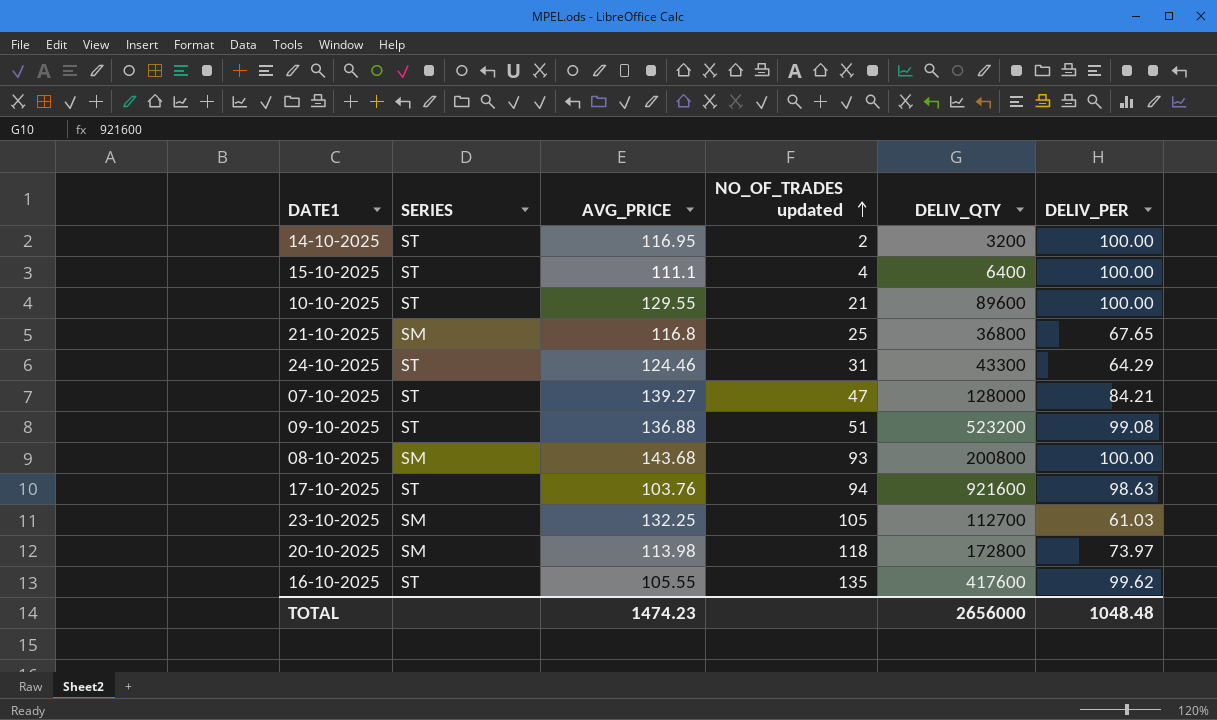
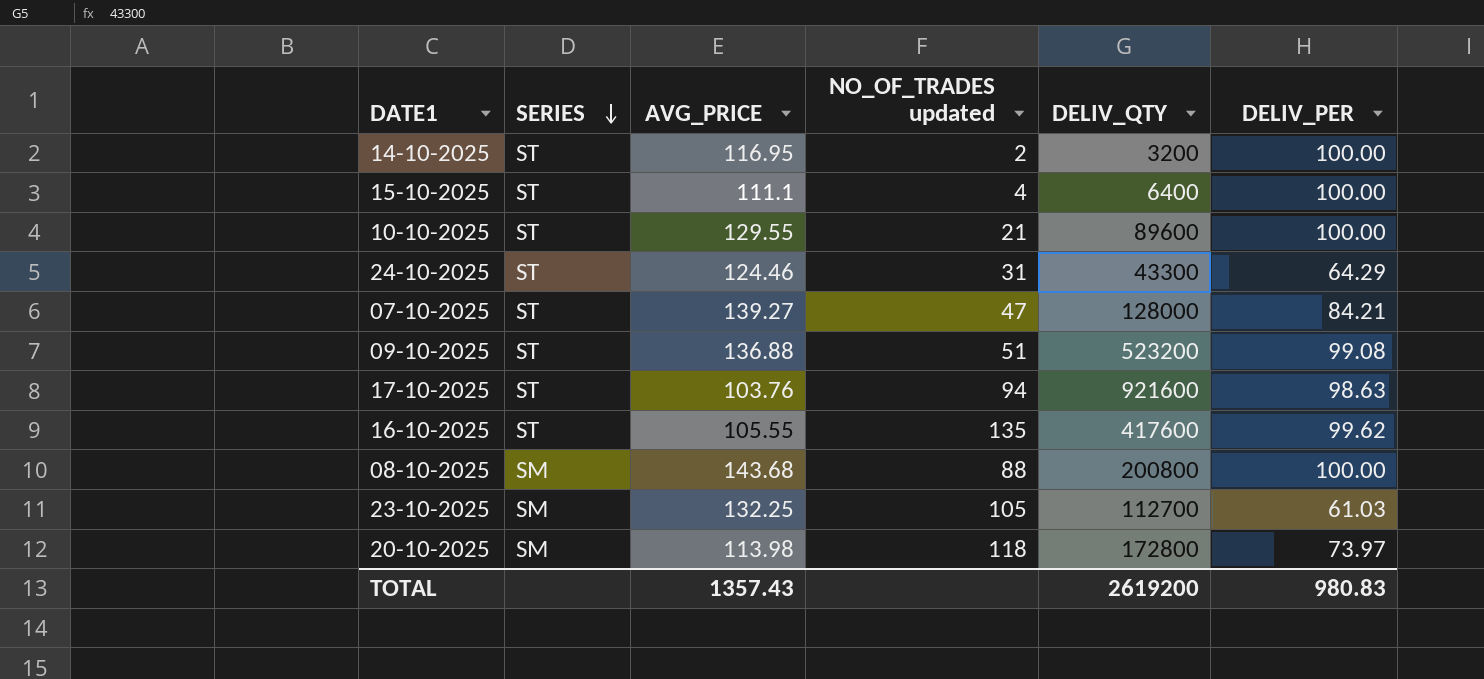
row order: NO_OF_TRADES updated ascending -> SERIES descending
row 21-10-2025: SM | 116.8 | 25 | 36800 | 67.65 -> none
08-10-2025 | NO_OF_TRADES updated: 93 -> 88
TOTAL | AVG_PRICE: 1474.23 -> 1357.43
TOTAL | DELIV_QTY: 2656000 -> 2619200
TOTAL | DELIV_PER: 1048.48 -> 980.83

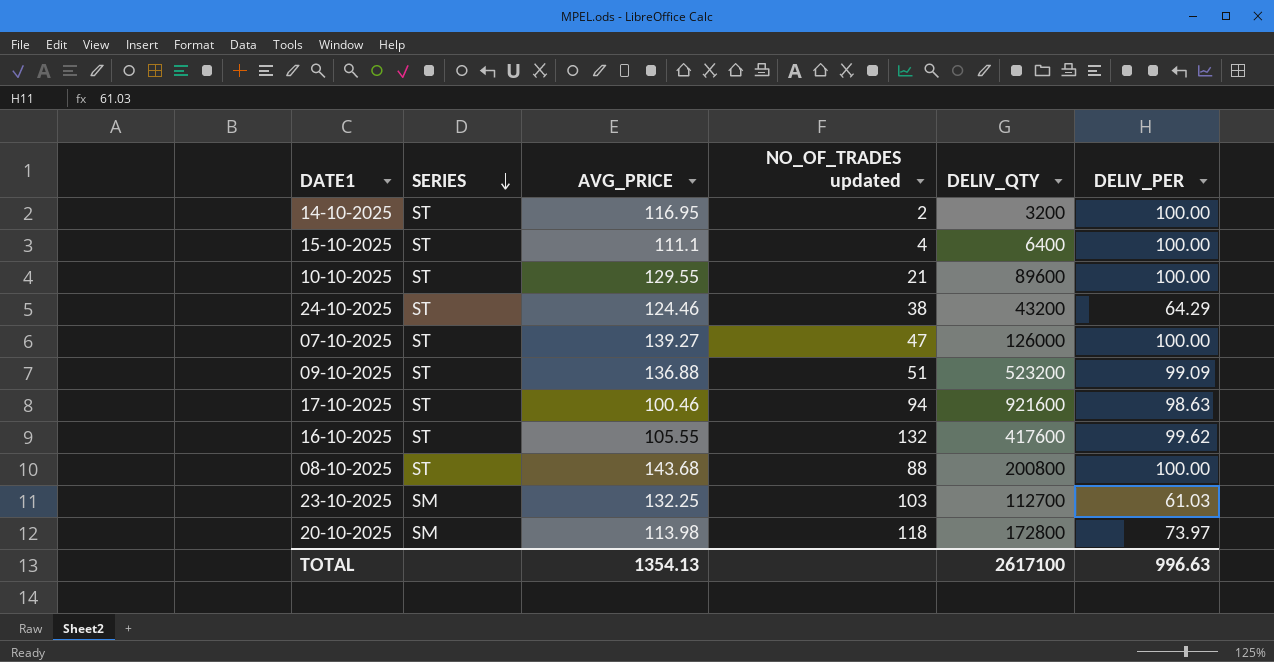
24-10-2025 | NO_OF_TRADES updated: 31 -> 38
24-10-2025 | DELIV_QTY: 43300 -> 43200
07-10-2025 | DELIV_QTY: 128000 -> 126000
07-10-2025 | DELIV_PER: 84.21 -> 100.00
09-10-2025 | DELIV_PER: 99.08 -> 99.09
17-10-2025 | AVG_PRICE: 103.76 -> 100.46
16-10-2025 | NO_OF_TRADES updated: 135 -> 132
08-10-2025 | SERIES: SM -> ST
23-10-2025 | NO_OF_TRADES updated: 105 -> 103
TOTAL | AVG_PRICE: 1357.43 -> 1354.13
TOTAL | DELIV_QTY: 2619200 -> 2617100
TOTAL | DELIV_PER: 980.83 -> 996.63

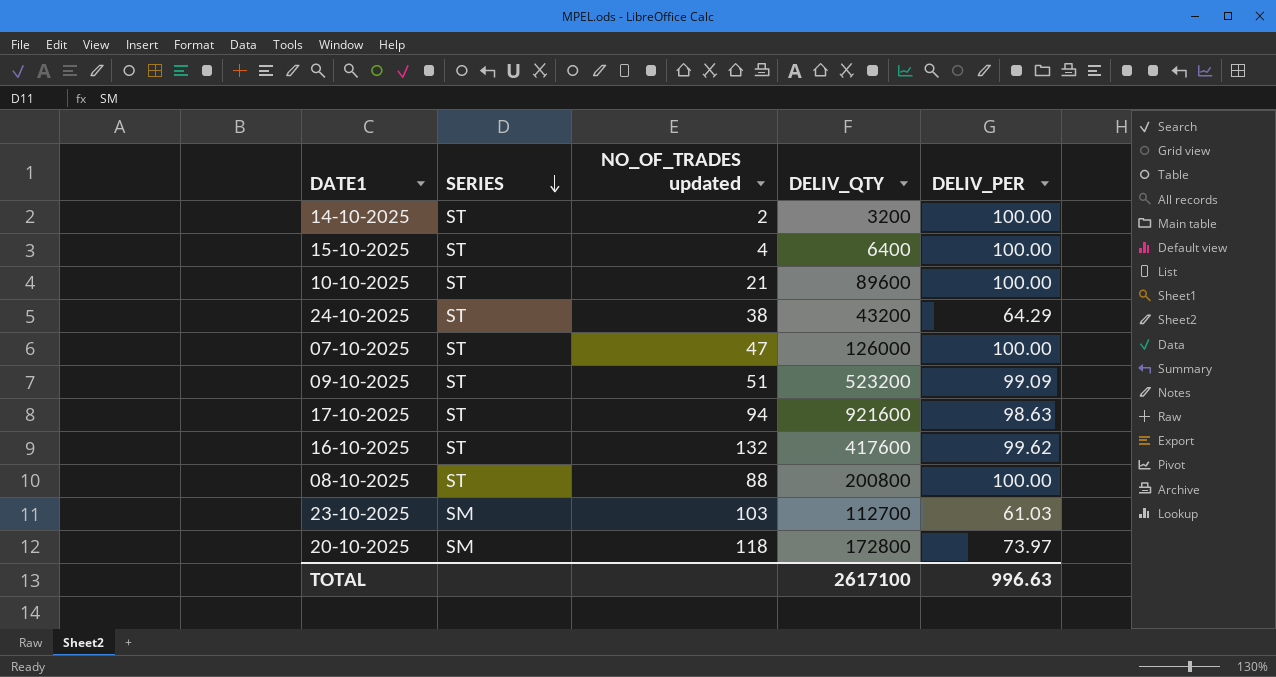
column AVG_PRICE | position: 3 -> none

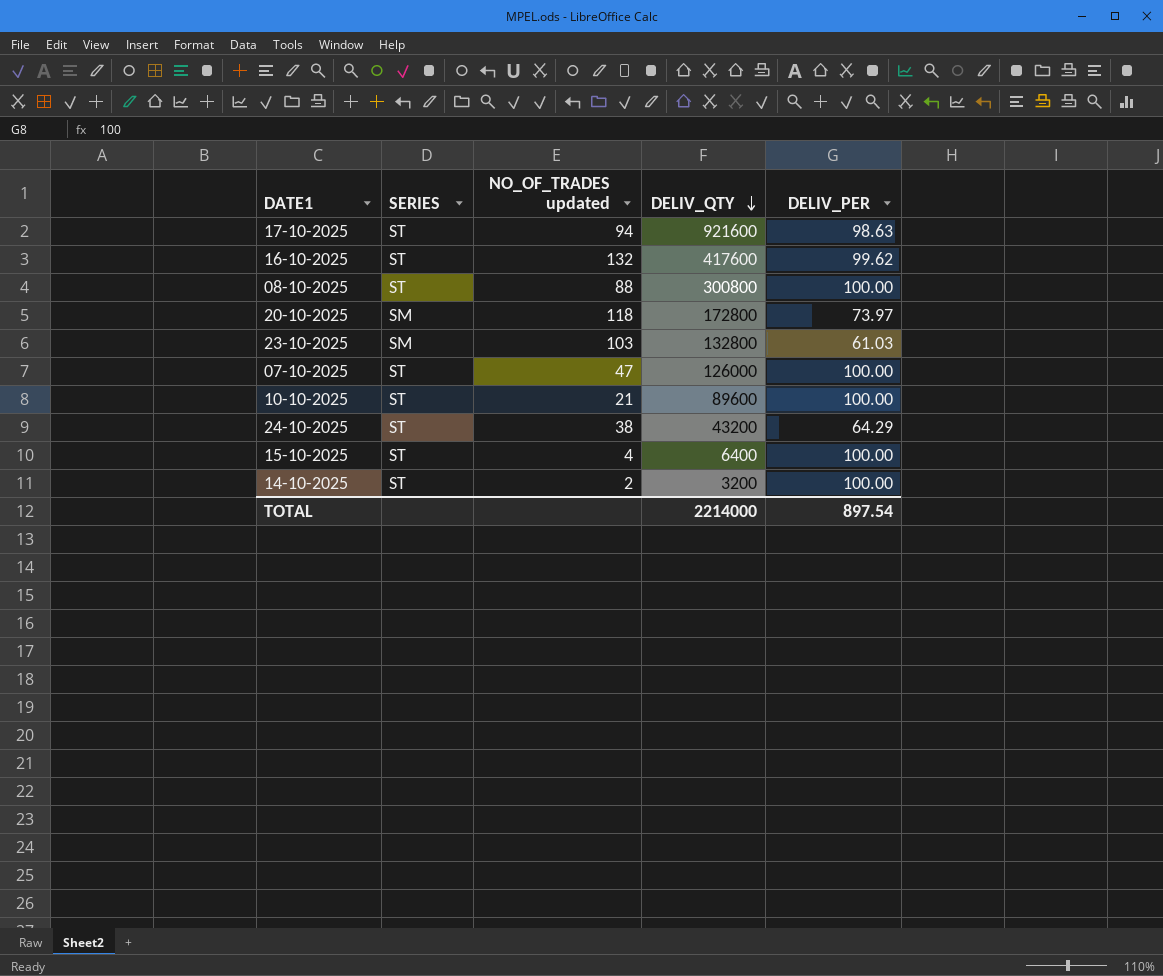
row order: SERIES descending -> DELIV_QTY descending
row 09-10-2025: ST | 51 | 523200 | 99.09 -> none
08-10-2025 | DELIV_QTY: 200800 -> 300800
23-10-2025 | DELIV_QTY: 112700 -> 132800
TOTAL | DELIV_QTY: 2617100 -> 2214000
TOTAL | DELIV_PER: 996.63 -> 897.54

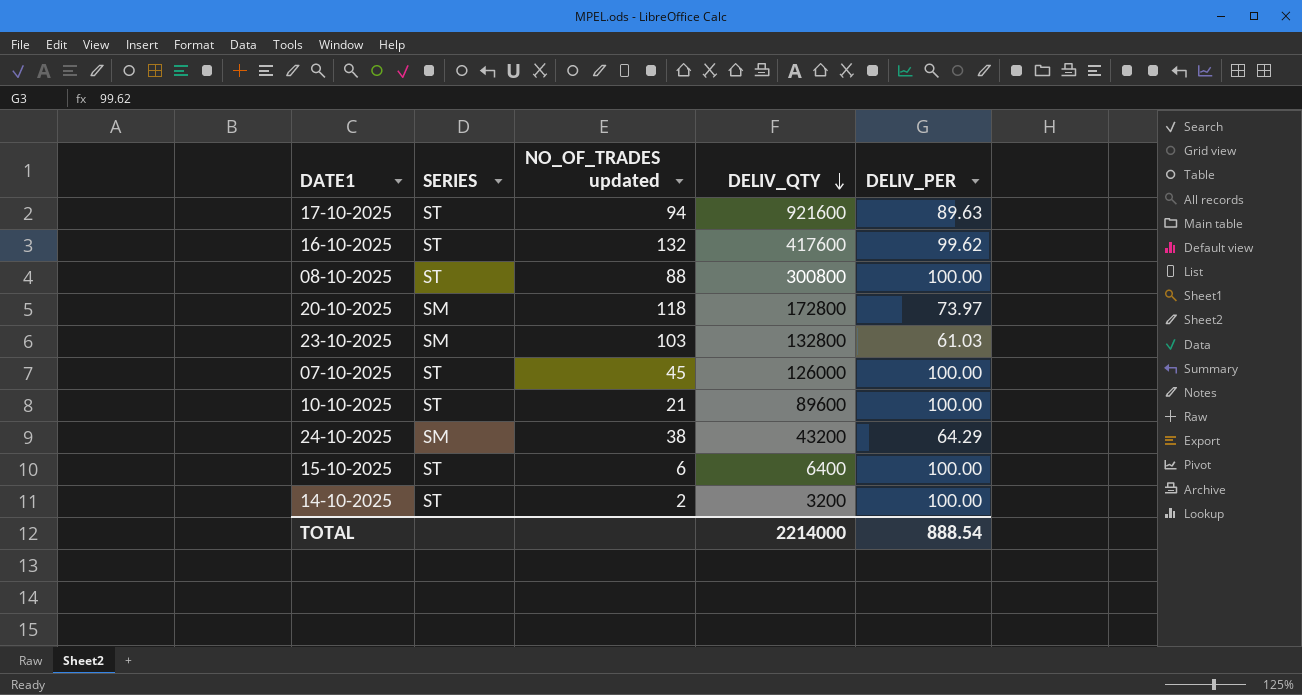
17-10-2025 | DELIV_PER: 98.63 -> 89.63
07-10-2025 | NO_OF_TRADES updated: 47 -> 45
24-10-2025 | SERIES: ST -> SM
15-10-2025 | NO_OF_TRADES updated: 4 -> 6
TOTAL | DELIV_PER: 897.54 -> 888.54

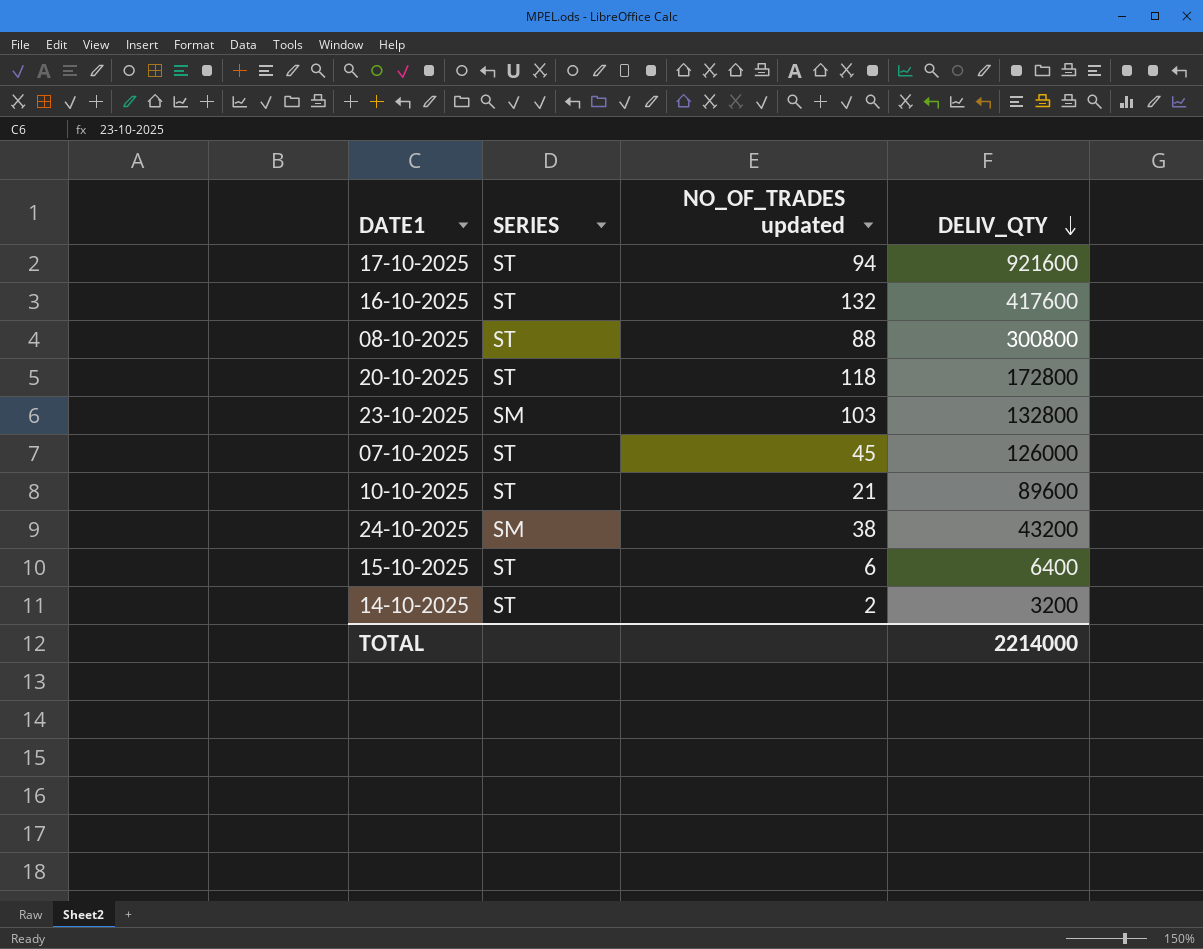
column DELIV_PER | position: 5 -> none
20-10-2025 | SERIES: SM -> ST

